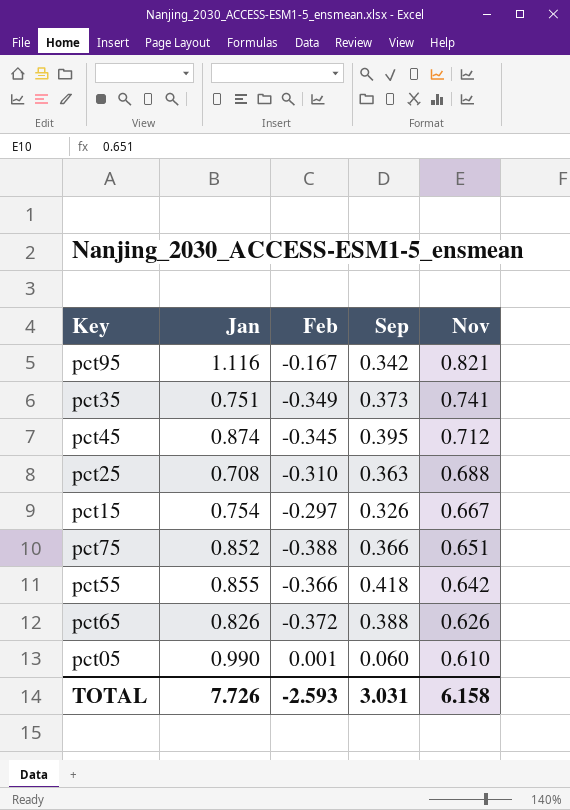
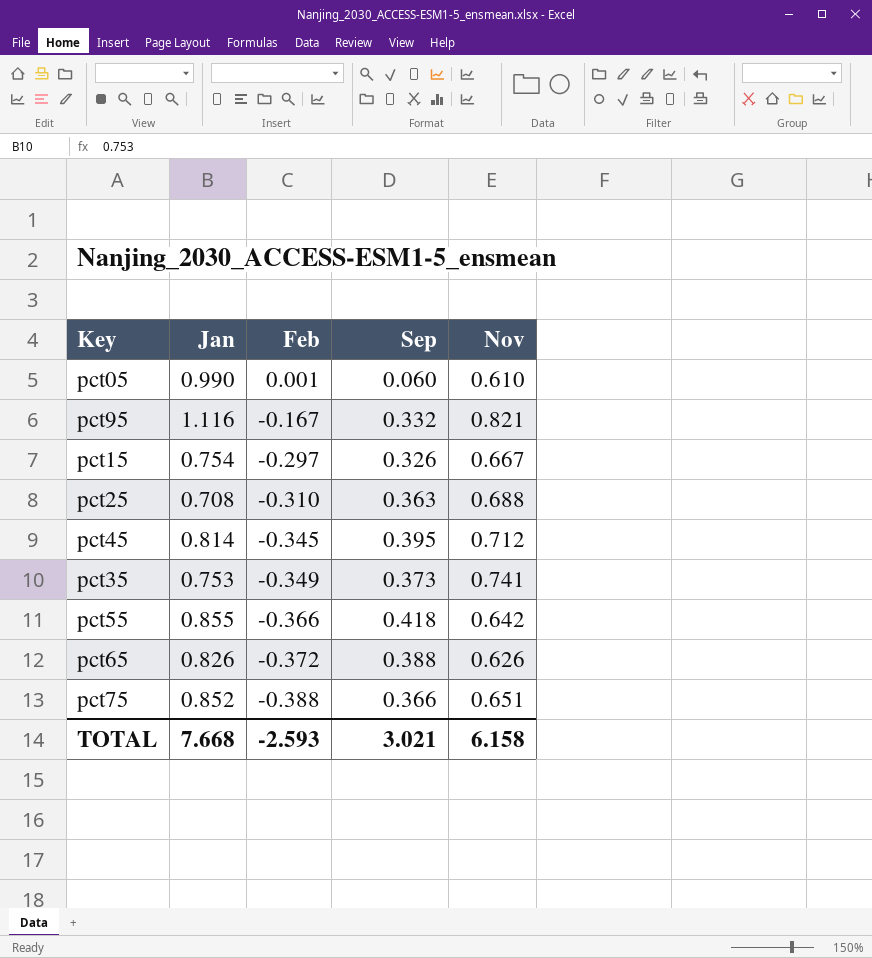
row order: Nov descending -> Feb descending
pct95 | Sep: 0.342 -> 0.332
pct45 | Jan: 0.874 -> 0.814
pct35 | Jan: 0.751 -> 0.753
TOTAL | Jan: 7.726 -> 7.668
TOTAL | Sep: 3.031 -> 3.021

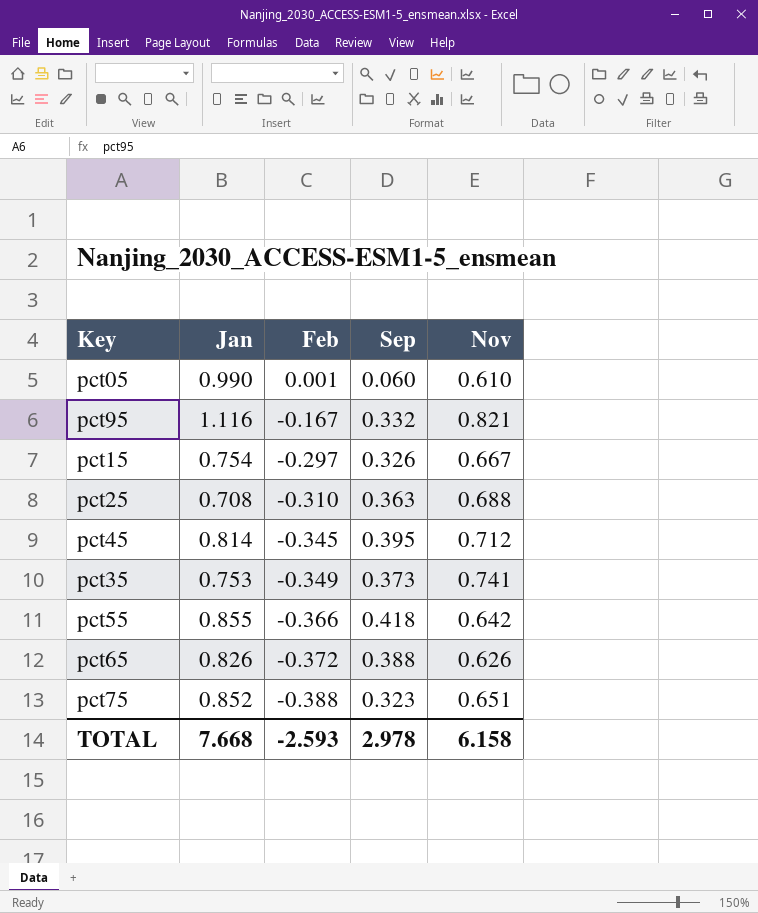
pct75 | Sep: 0.366 -> 0.323
TOTAL | Sep: 3.021 -> 2.978

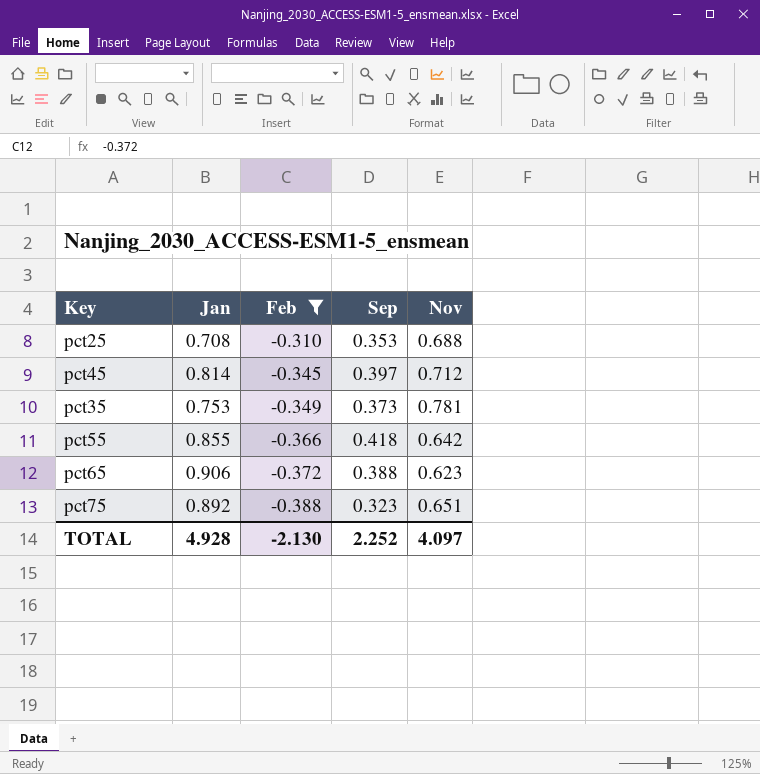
filter: none -> Feb <= -0.310
pct25 | Sep: 0.363 -> 0.353
pct45 | Sep: 0.395 -> 0.397
pct35 | Nov: 0.741 -> 0.781
pct65 | Jan: 0.826 -> 0.906
pct65 | Nov: 0.626 -> 0.623
pct75 | Jan: 0.852 -> 0.892
TOTAL | Jan: 7.668 -> 4.928
TOTAL | Feb: -2.593 -> -2.130
TOTAL | Sep: 2.978 -> 2.252
TOTAL | Nov: 6.158 -> 4.097

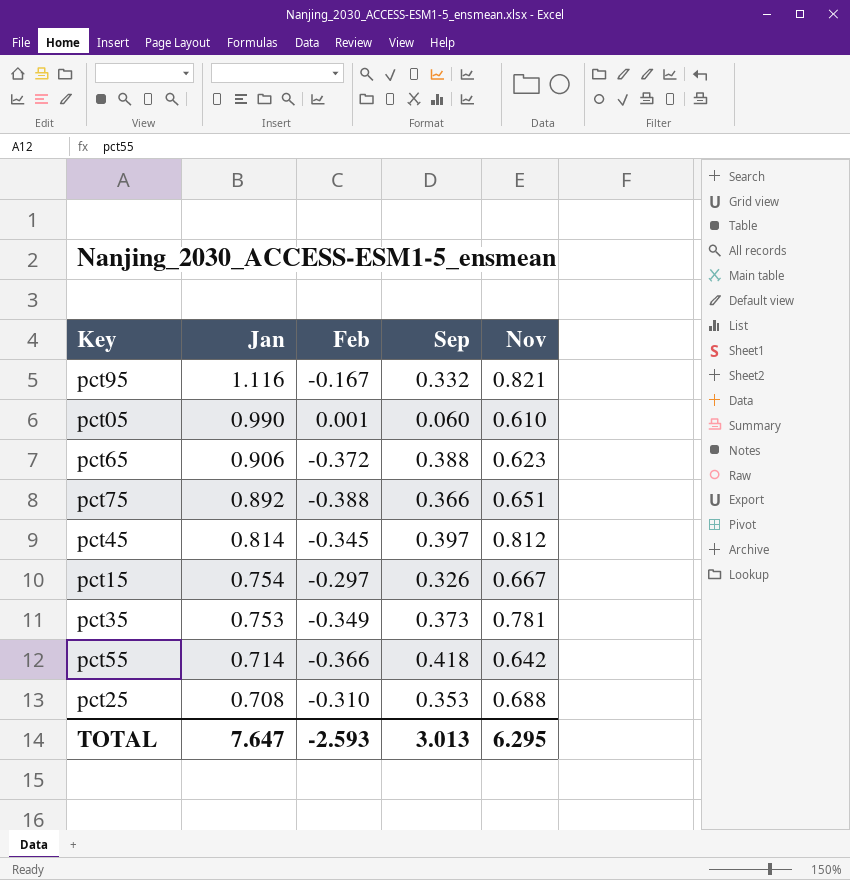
filter: Feb <= -0.310 -> none
row order: Feb descending -> Jan descending
pct75 | Sep: 0.323 -> 0.366
pct45 | Nov: 0.712 -> 0.812
pct55 | Jan: 0.855 -> 0.714
TOTAL | Jan: 4.928 -> 7.647
TOTAL | Feb: -2.130 -> -2.593
TOTAL | Sep: 2.252 -> 3.013
TOTAL | Nov: 4.097 -> 6.295

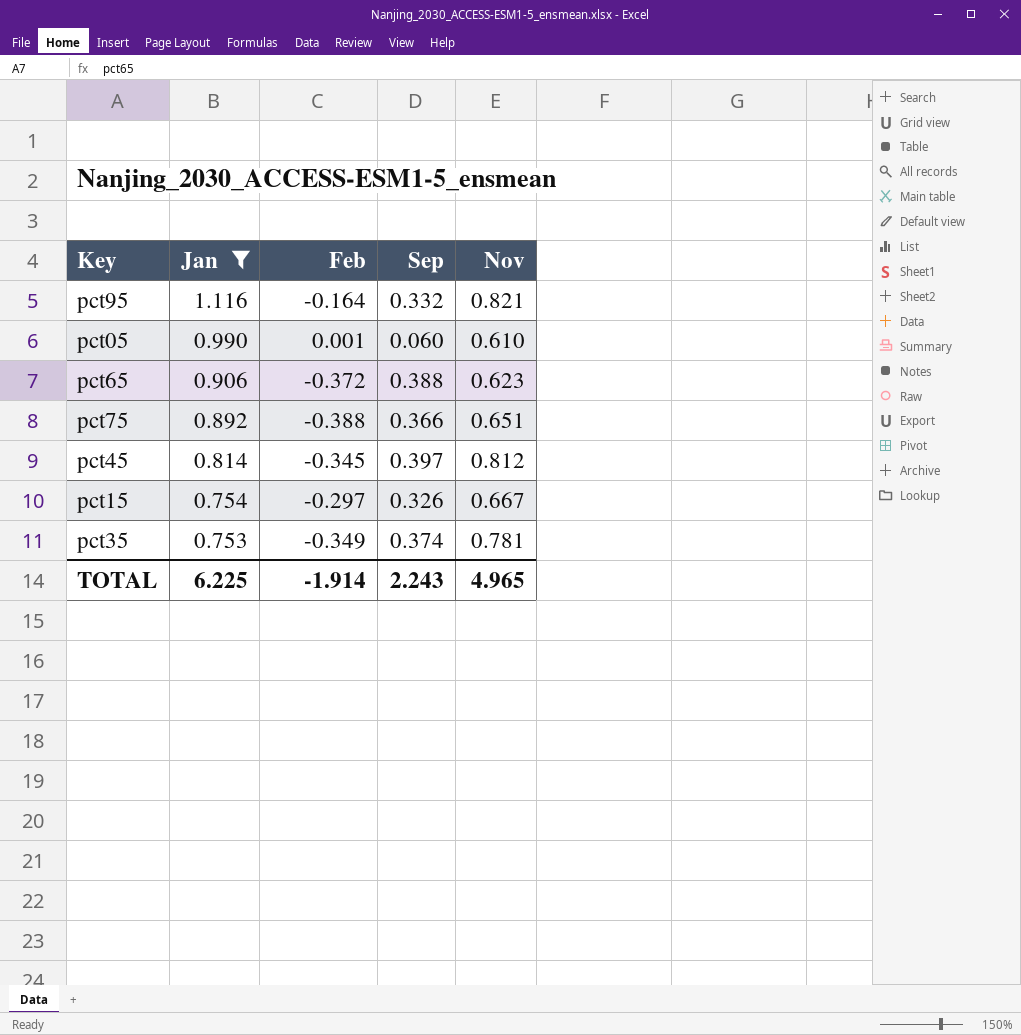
filter: none -> Jan >= 0.753
pct95 | Feb: -0.167 -> -0.164
pct35 | Sep: 0.373 -> 0.374
TOTAL | Jan: 7.647 -> 6.225
TOTAL | Feb: -2.593 -> -1.914
TOTAL | Sep: 3.013 -> 2.243
TOTAL | Nov: 6.295 -> 4.965

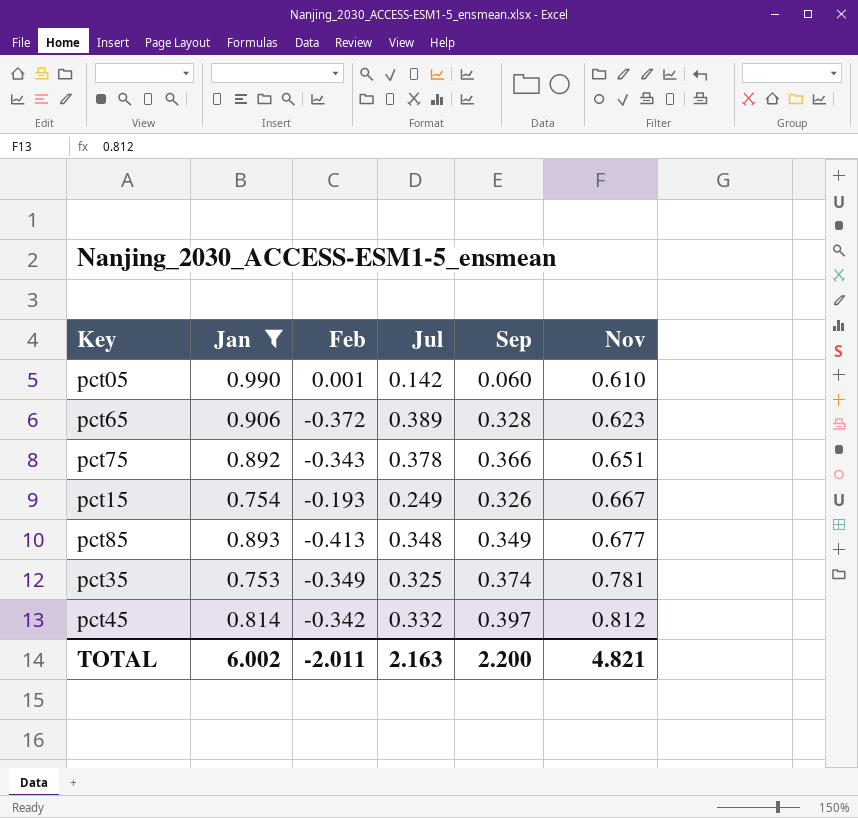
row order: Jan descending -> Nov ascending
column Jul | position: none -> 4
row pct95: 1.116 | -0.164 | 0.332 | 0.821 -> none
pct65 | Sep: 0.388 -> 0.328
pct75 | Feb: -0.388 -> -0.343
pct15 | Feb: -0.297 -> -0.193
row pct85: none -> 0.893 | -0.413 | 0.348 | 0.349 | 0.677
pct45 | Feb: -0.345 -> -0.342
TOTAL | Jan: 6.225 -> 6.002
TOTAL | Feb: -1.914 -> -2.011
TOTAL | Sep: 2.243 -> 2.200
TOTAL | Nov: 4.965 -> 4.821

